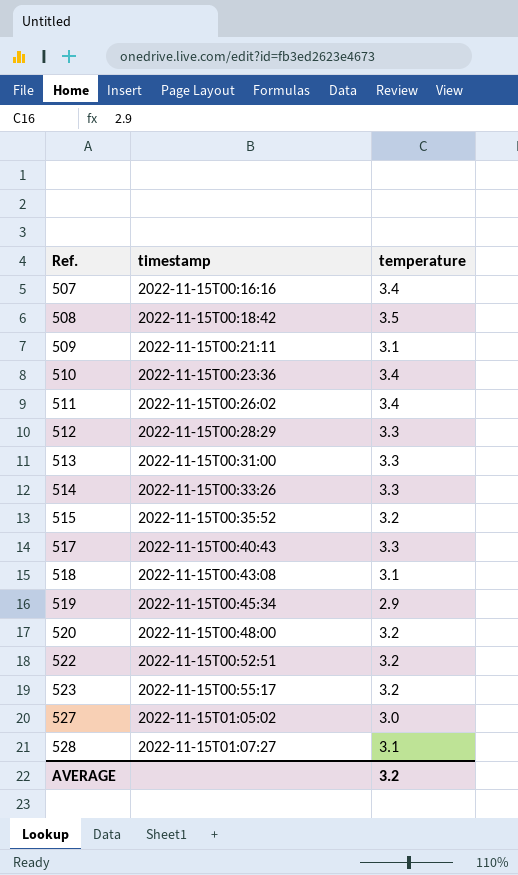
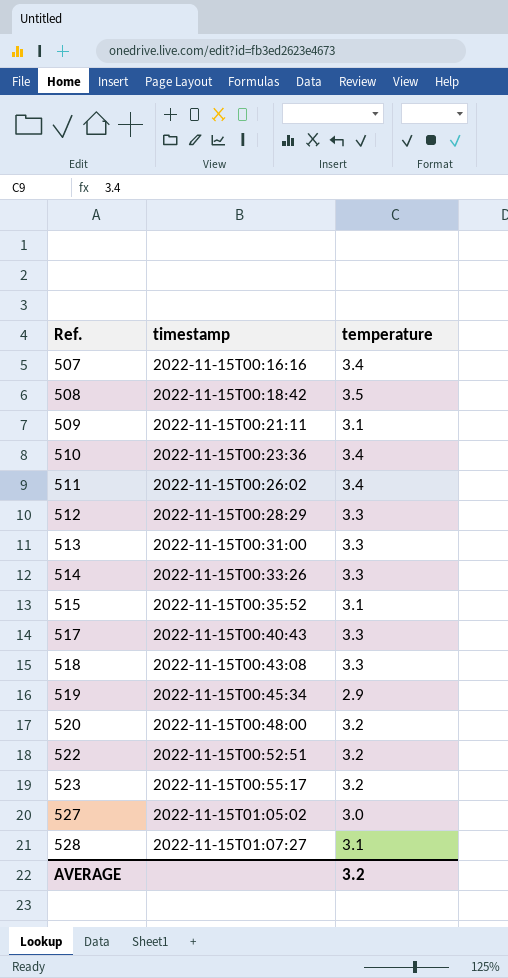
515 | temperature: 3.2 -> 3.1
518 | temperature: 3.1 -> 3.3

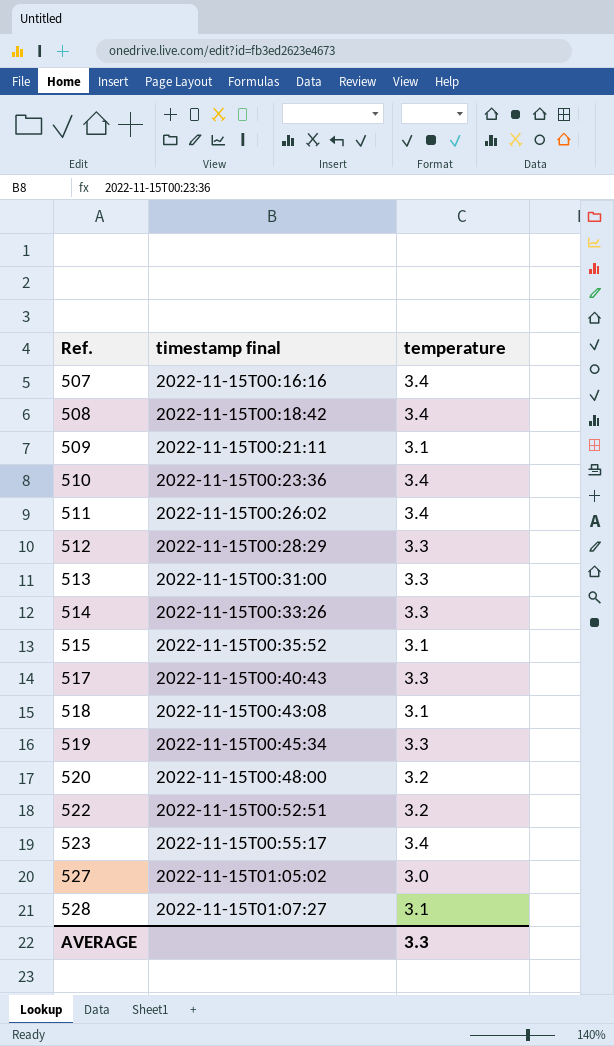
column name: timestamp -> timestamp final
508 | temperature: 3.5 -> 3.4
518 | temperature: 3.3 -> 3.1
519 | temperature: 2.9 -> 3.3
523 | temperature: 3.2 -> 3.4
AVERAGE | temperature: 3.2 -> 3.3

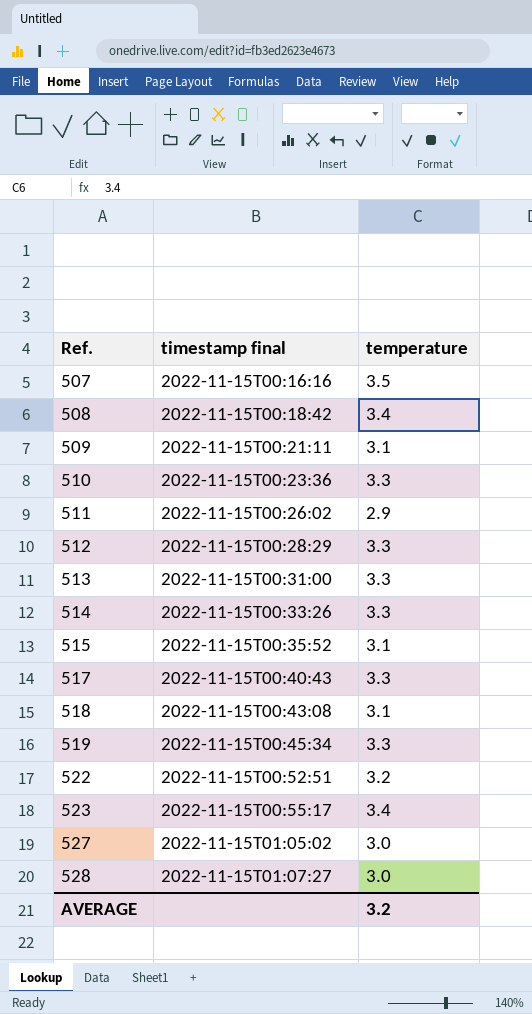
row 520: 2022-11-15T00:48:00 | 3.2 -> none
507 | temperature: 3.4 -> 3.5
510 | temperature: 3.4 -> 3.3
511 | temperature: 3.4 -> 2.9
528 | temperature: 3.1 -> 3.0
AVERAGE | temperature: 3.3 -> 3.2

